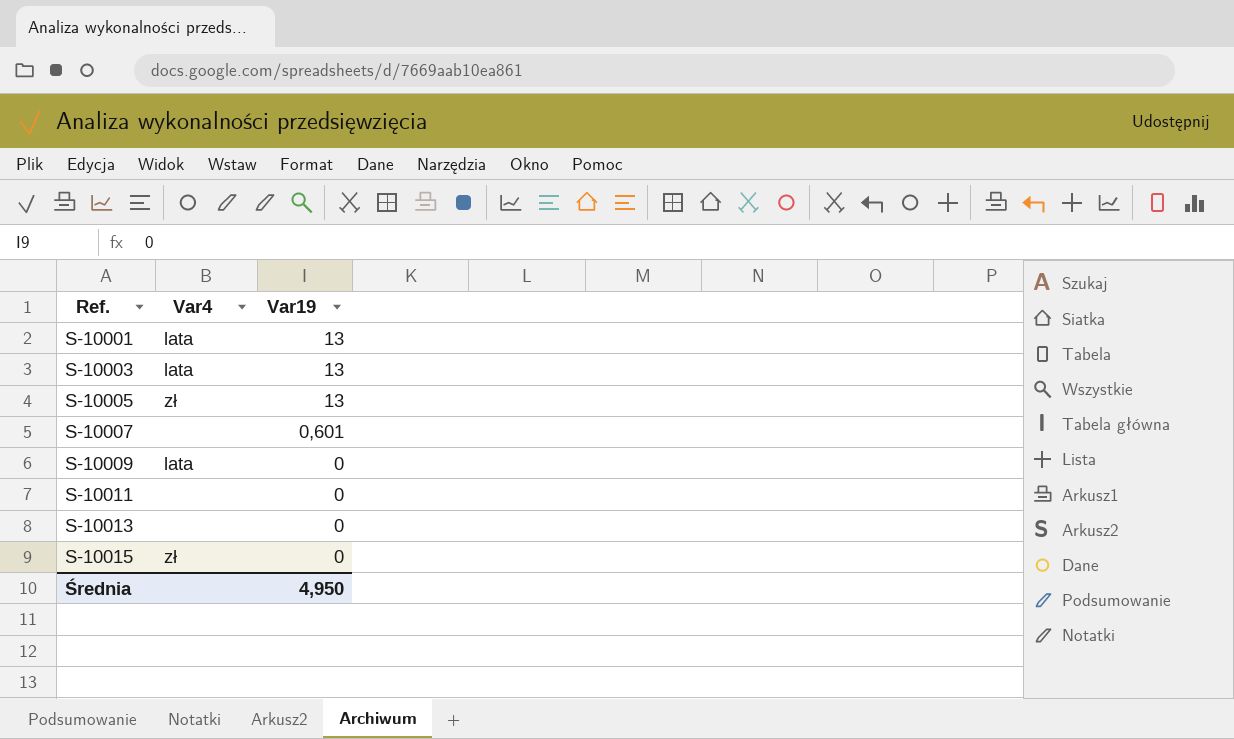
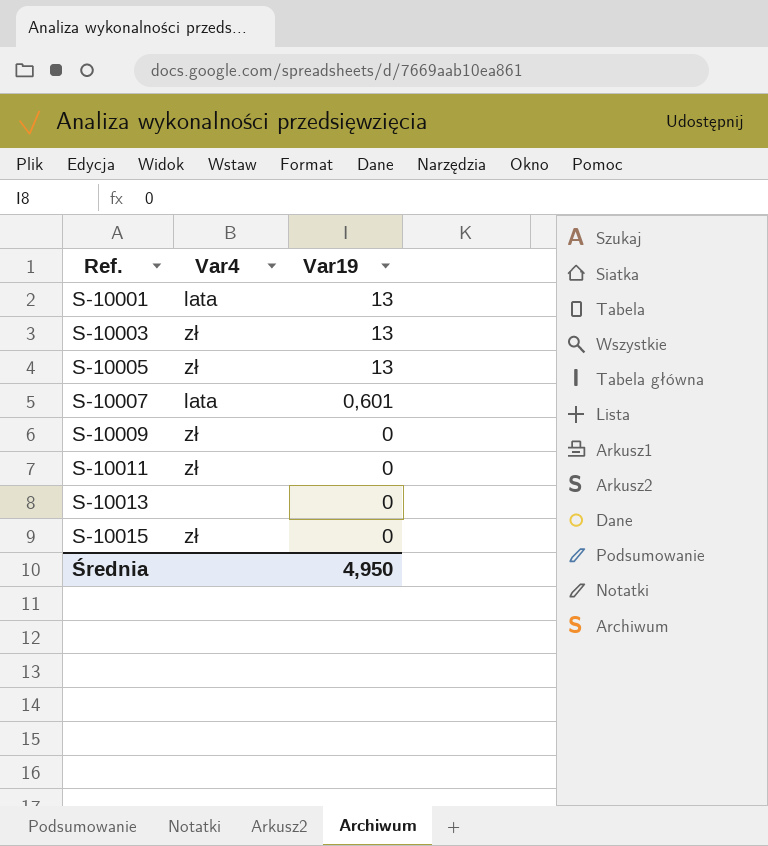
S-10003 | Var4: lata -> zł
S-10007 | Var4: none -> lata
S-10009 | Var4: lata -> zł
S-10011 | Var4: none -> zł

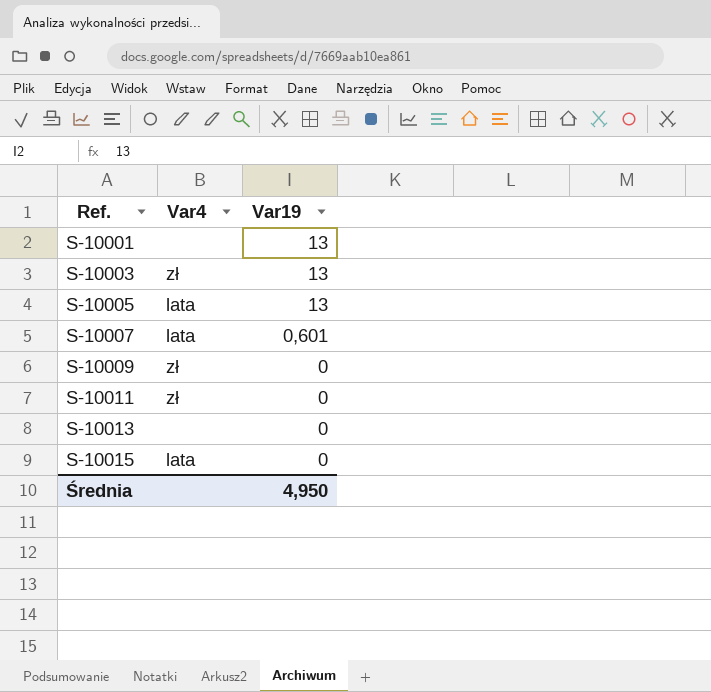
S-10001 | Var4: lata -> none
S-10005 | Var4: zł -> lata
S-10015 | Var4: zł -> lata

